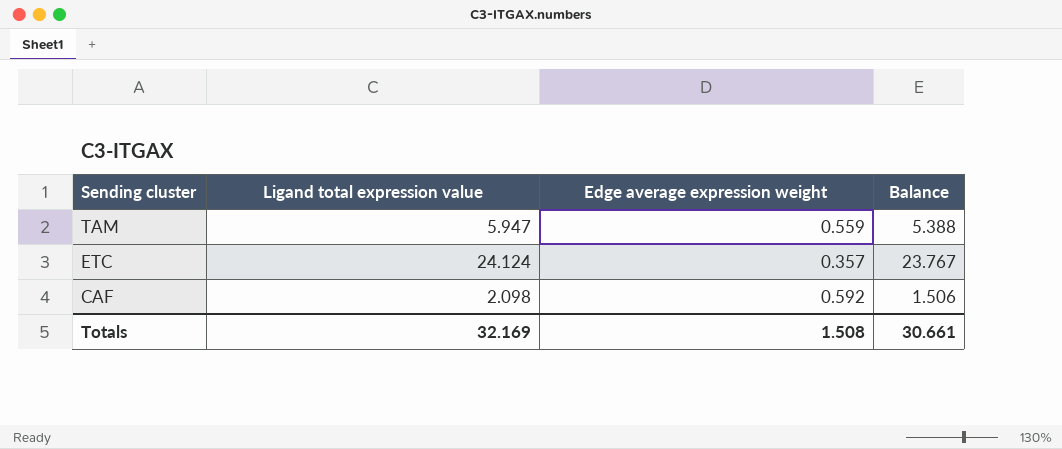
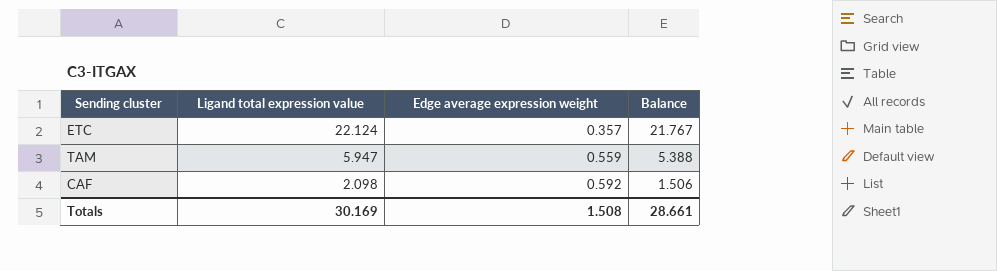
row order: Sending cluster descending -> Ligand total expression value descending
ETC | Ligand total expression value: 24.124 -> 22.124
ETC | Balance: 23.767 -> 21.767
Totals | Ligand total expression value: 32.169 -> 30.169
Totals | Balance: 30.661 -> 28.661

